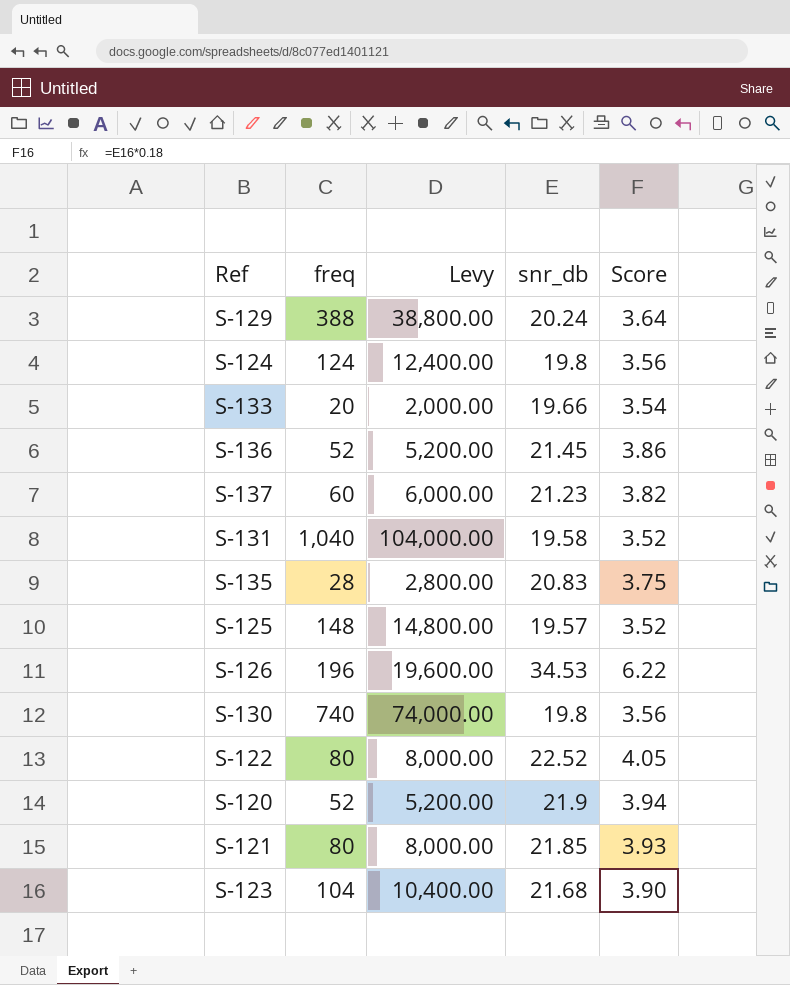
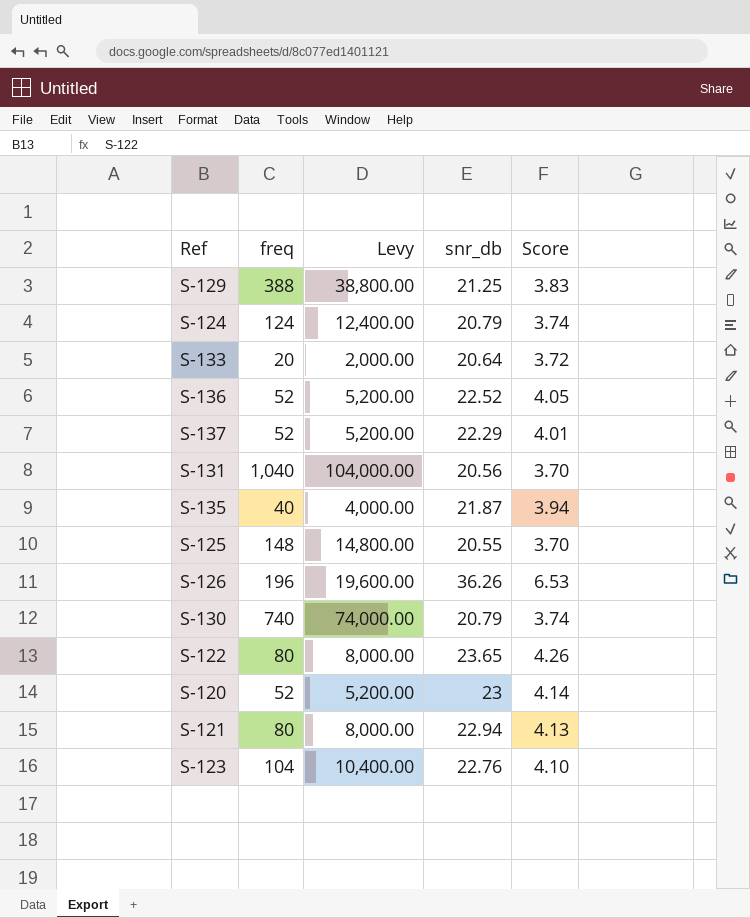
S-129 | snr_db: 20.24 -> 21.25
S-129 | Score: 3.64 -> 3.83
S-124 | snr_db: 19.8 -> 20.79
S-124 | Score: 3.56 -> 3.74
S-133 | snr_db: 19.66 -> 20.64
S-133 | Score: 3.54 -> 3.72
S-136 | snr_db: 21.45 -> 22.52
S-136 | Score: 3.86 -> 4.05
S-137 | freq: 60 -> 52
S-137 | Levy: 6,000.00 -> 5,200.00
S-137 | snr_db: 21.23 -> 22.29
S-137 | Score: 3.82 -> 4.01
S-131 | snr_db: 19.58 -> 20.56
S-131 | Score: 3.52 -> 3.70
S-135 | freq: 28 -> 40
S-135 | Levy: 2,800.00 -> 4,000.00
S-135 | snr_db: 20.83 -> 21.87
S-135 | Score: 3.75 -> 3.94
S-125 | snr_db: 19.57 -> 20.55
S-125 | Score: 3.52 -> 3.70
S-126 | snr_db: 34.53 -> 36.26
S-126 | Score: 6.22 -> 6.53
S-130 | snr_db: 19.8 -> 20.79
S-130 | Score: 3.56 -> 3.74
S-122 | snr_db: 22.52 -> 23.65
S-122 | Score: 4.05 -> 4.26
S-120 | snr_db: 21.9 -> 23
S-120 | Score: 3.94 -> 4.14
S-121 | snr_db: 21.85 -> 22.94
S-121 | Score: 3.93 -> 4.13
S-123 | snr_db: 21.68 -> 22.76
S-123 | Score: 3.90 -> 4.10

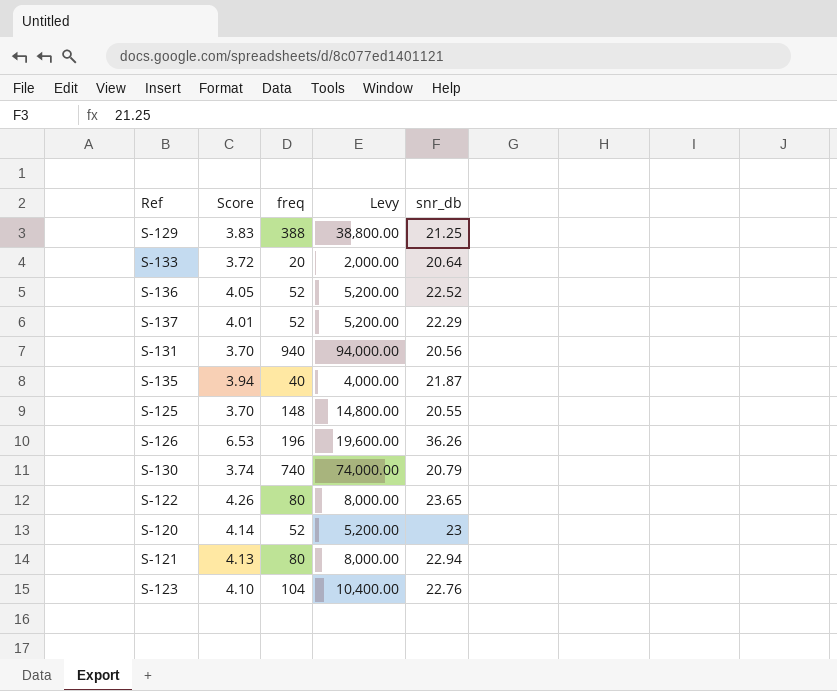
column Score | position: 5 -> 2
row S-124: 124 | 12,400.00 | 20.79 | 3.74 -> none
S-131 | freq: 1,040 -> 940
S-131 | Levy: 104,000.00 -> 94,000.00

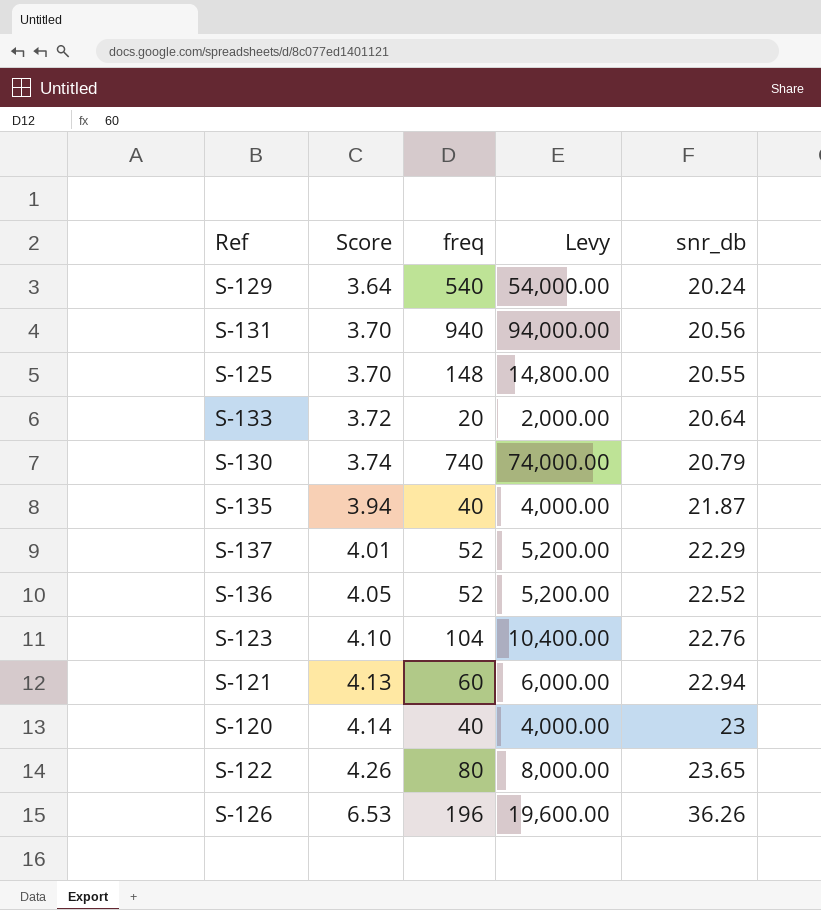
row order: none -> Score ascending
S-129 | Score: 3.83 -> 3.64
S-129 | freq: 388 -> 540
S-129 | Levy: 38,800.00 -> 54,000.00
S-129 | snr_db: 21.25 -> 20.24
S-121 | freq: 80 -> 60
S-121 | Levy: 8,000.00 -> 6,000.00
S-120 | freq: 52 -> 40
S-120 | Levy: 5,200.00 -> 4,000.00

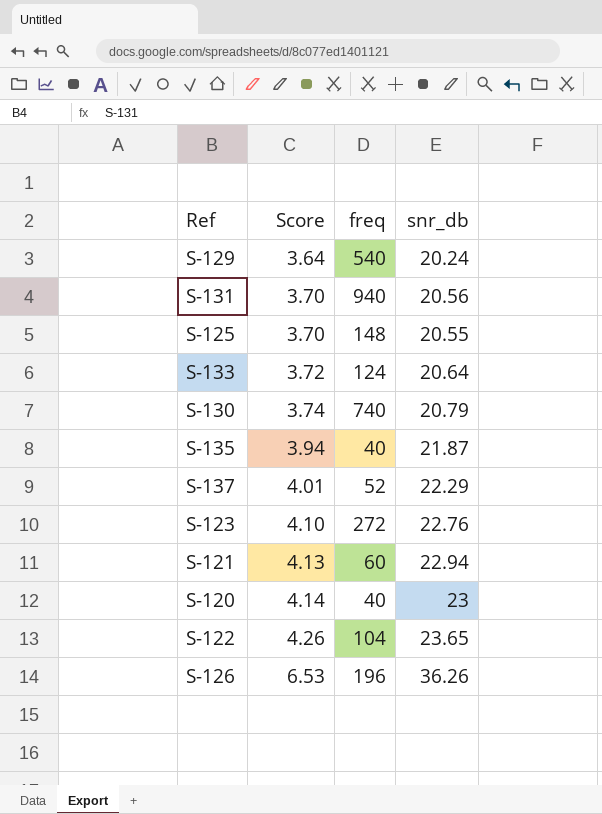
column Levy | formula: [freq] * 100 -> none
row S-136: 4.05 | 52 | 5,200.00 | 22.52 -> none
S-133 | freq: 20 -> 124
S-123 | freq: 104 -> 272
S-122 | freq: 80 -> 104

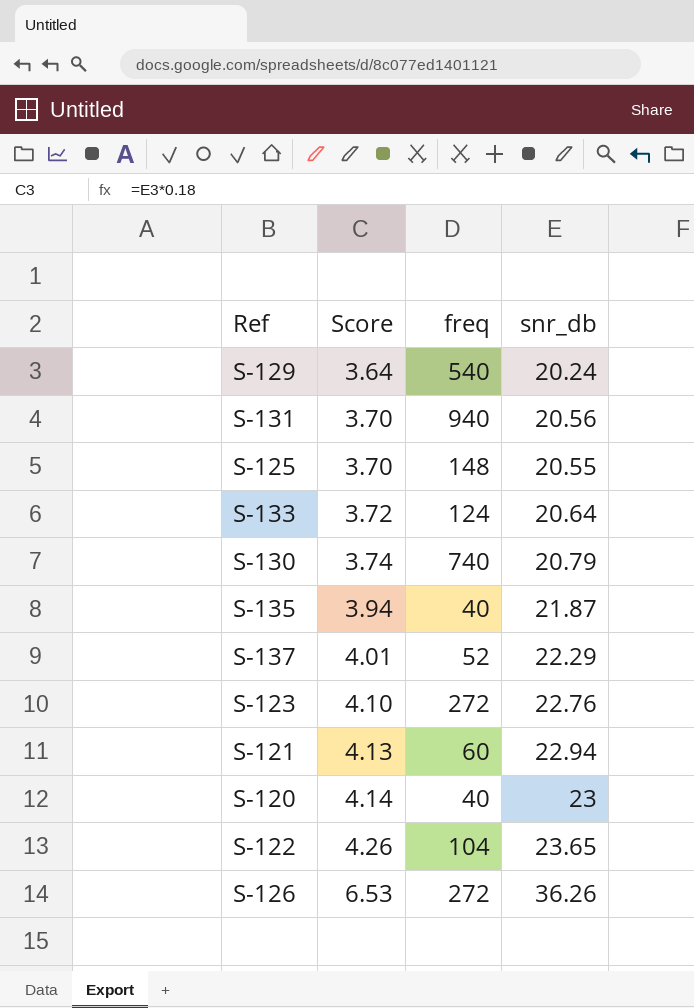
S-126 | freq: 196 -> 272

